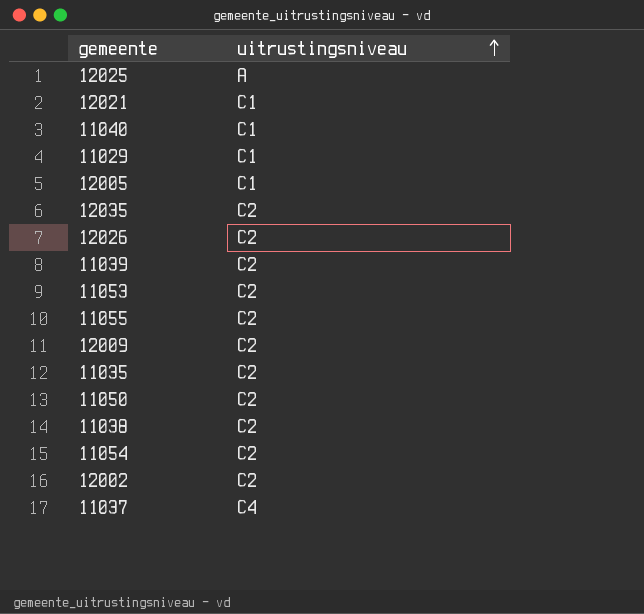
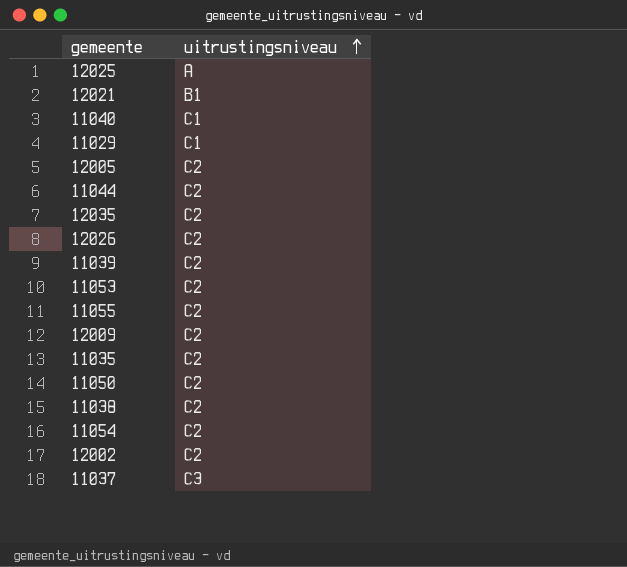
12021 | uitrustingsniveau: C1 -> B1
12005 | uitrustingsniveau: C1 -> C2
row 11044: none -> C2
11037 | uitrustingsniveau: C4 -> C3

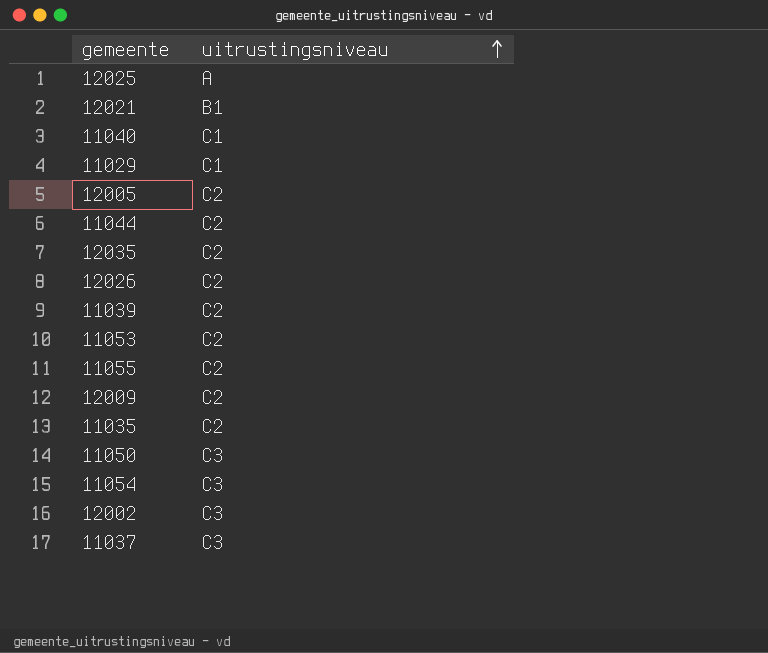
row 11038: C2 -> none
11050 | uitrustingsniveau: C2 -> C3
11054 | uitrustingsniveau: C2 -> C3
12002 | uitrustingsniveau: C2 -> C3

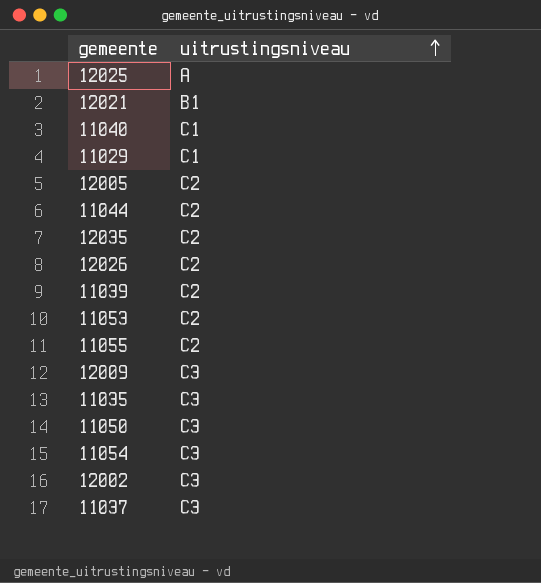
12009 | uitrustingsniveau: C2 -> C3
11035 | uitrustingsniveau: C2 -> C3

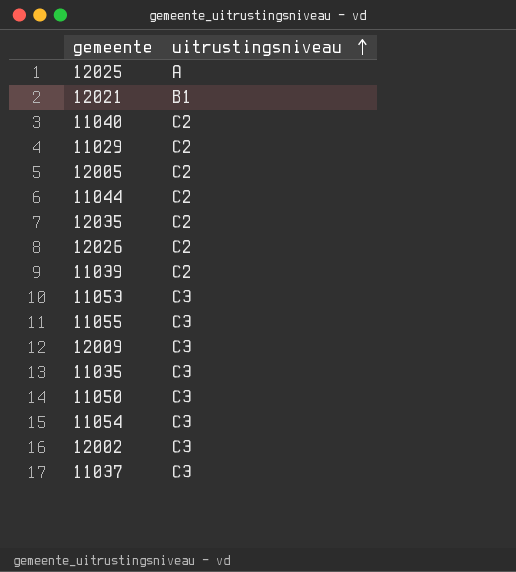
11040 | uitrustingsniveau: C1 -> C2
11029 | uitrustingsniveau: C1 -> C2
11053 | uitrustingsniveau: C2 -> C3
11055 | uitrustingsniveau: C2 -> C3

